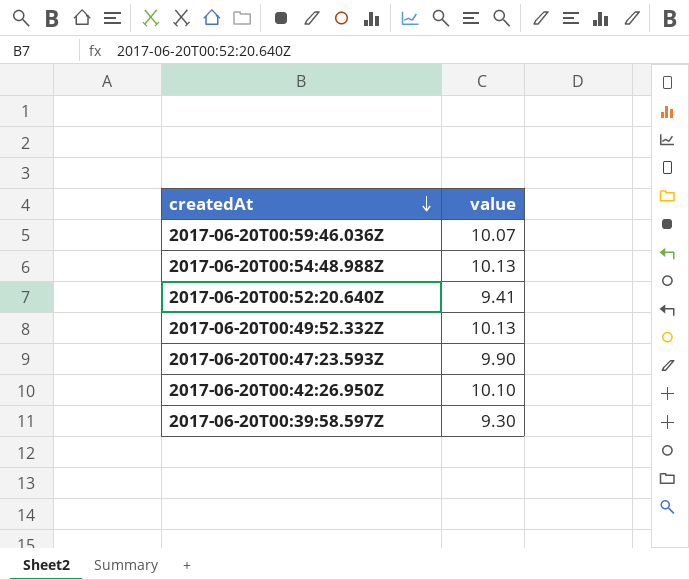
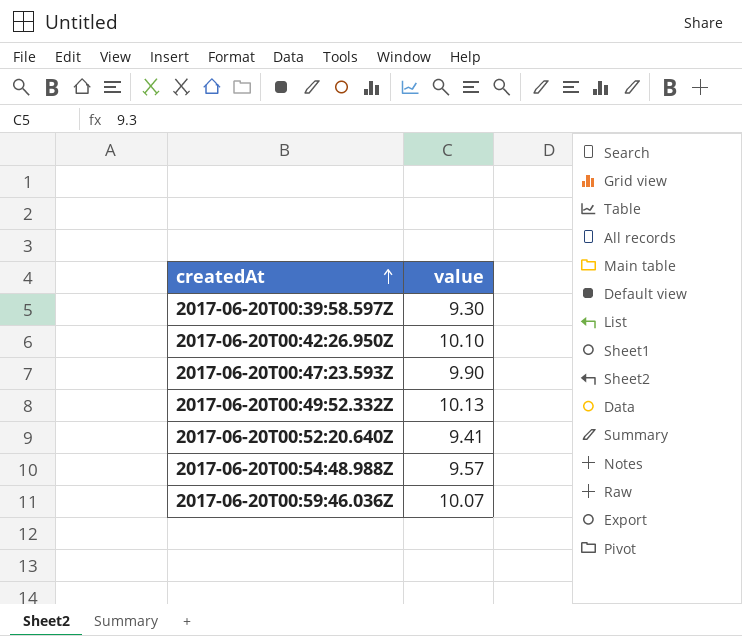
row order: createdAt descending -> createdAt ascending
2017-06-20T00:54:48.988Z | value: 10.13 -> 9.57

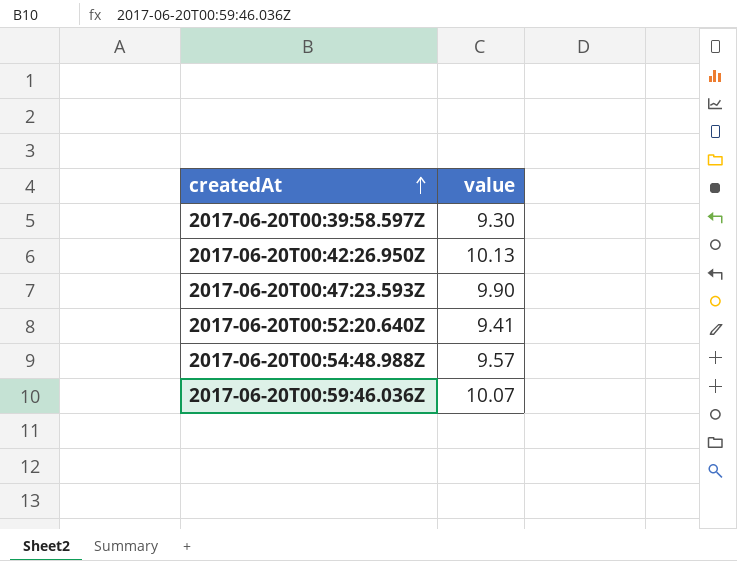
row 2017-06-20T00:49:52.332Z: 10.13 -> none
2017-06-20T00:42:26.950Z | value: 10.10 -> 10.13

